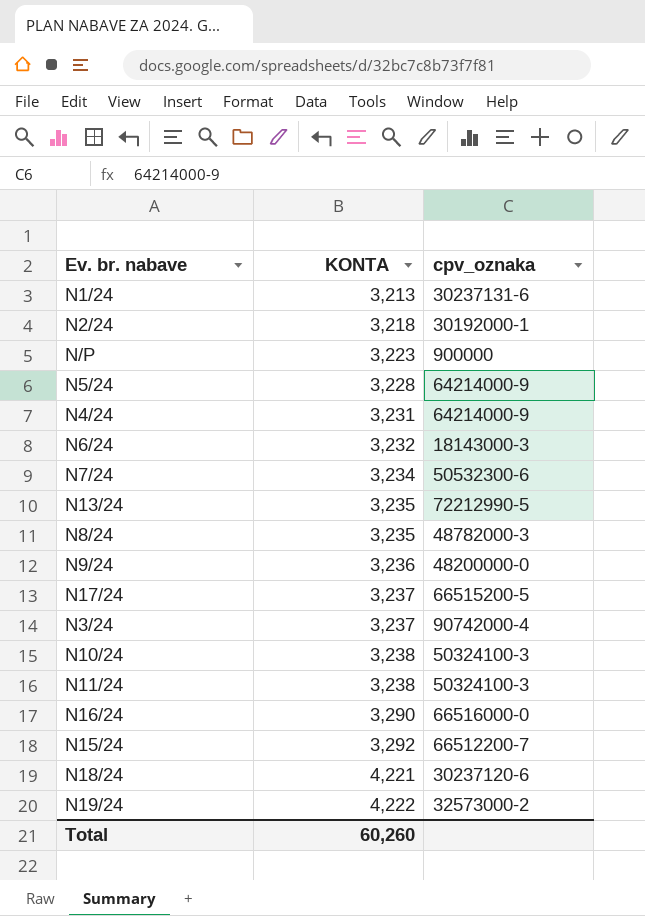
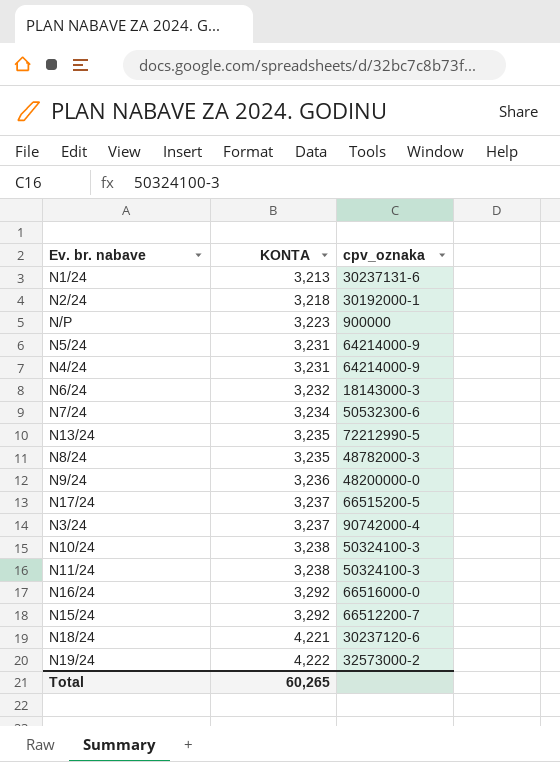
N5/24 | KONTA: 3,228 -> 3,231
N16/24 | KONTA: 3,290 -> 3,292
Total | KONTA: 60,260 -> 60,265

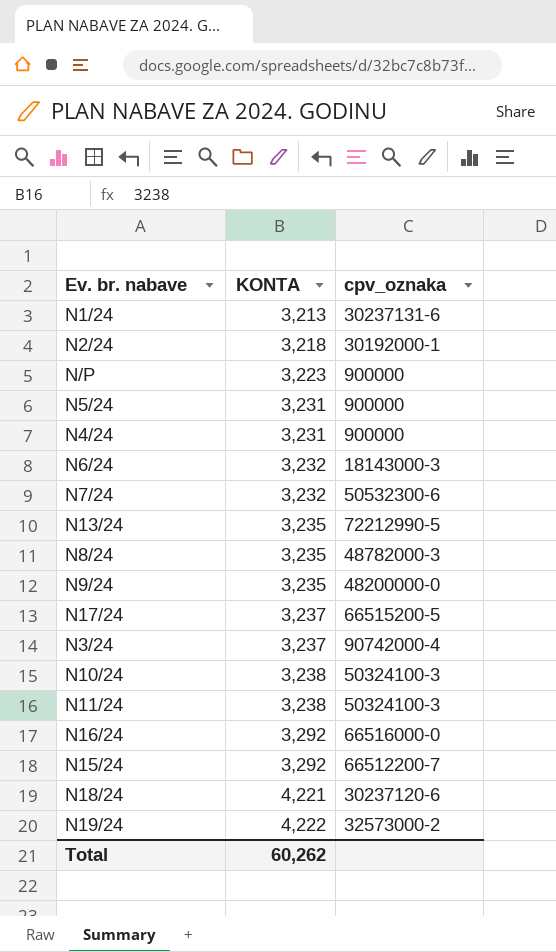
N5/24 | cpv_oznaka: 64214000-9 -> 900000
N4/24 | cpv_oznaka: 64214000-9 -> 900000
N7/24 | KONTA: 3,234 -> 3,232
N9/24 | KONTA: 3,236 -> 3,235
Total | KONTA: 60,265 -> 60,262

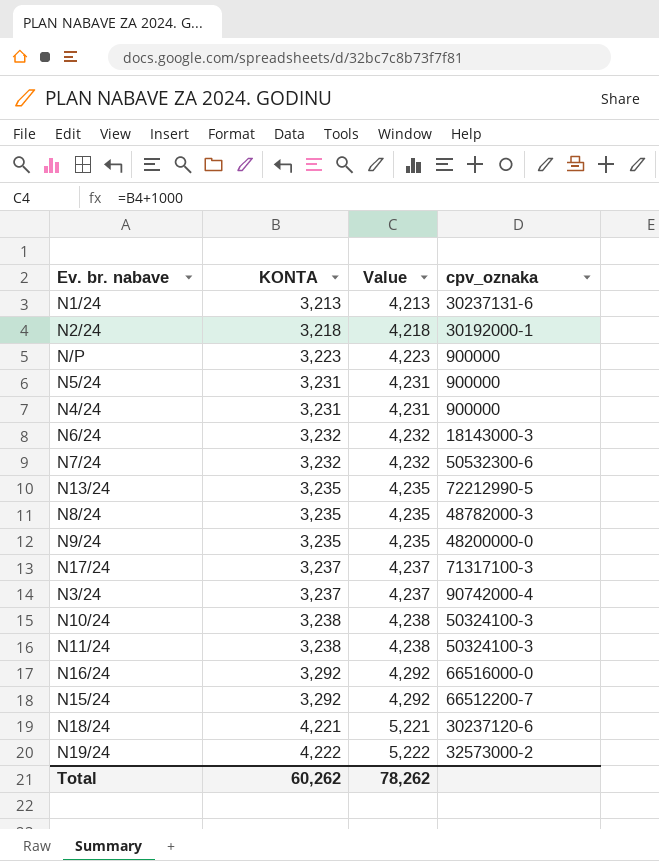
column Value | formula: none -> [KONTA] + 1000
N17/24 | cpv_oznaka: 66515200-5 -> 71317100-3

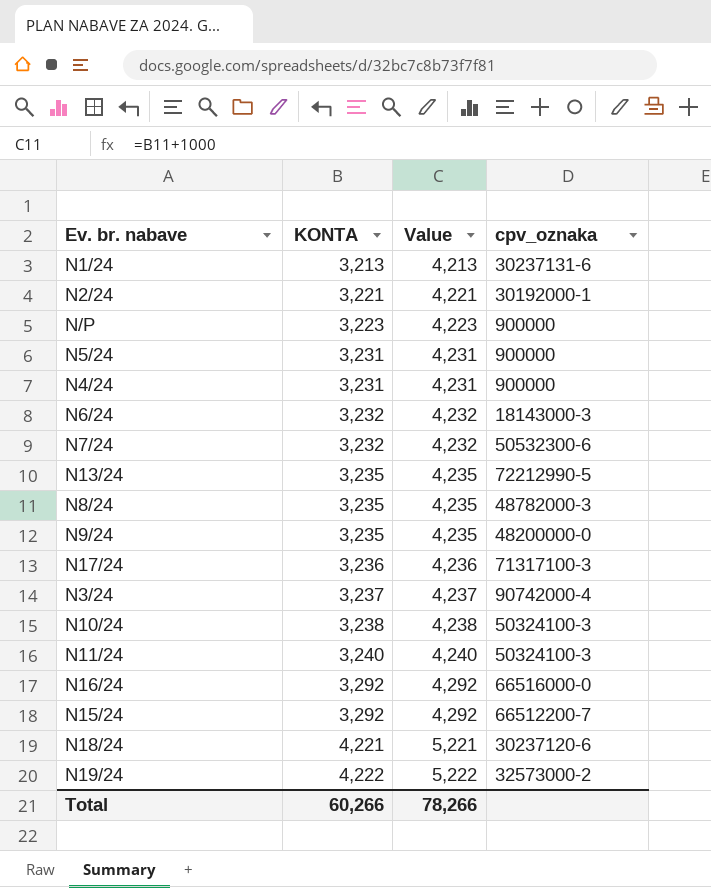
N2/24 | KONTA: 3,218 -> 3,221
N2/24 | Value: 4,218 -> 4,221
N17/24 | KONTA: 3,237 -> 3,236
N17/24 | Value: 4,237 -> 4,236
N11/24 | KONTA: 3,238 -> 3,240
N11/24 | Value: 4,238 -> 4,240
Total | KONTA: 60,262 -> 60,266
Total | Value: 78,262 -> 78,266

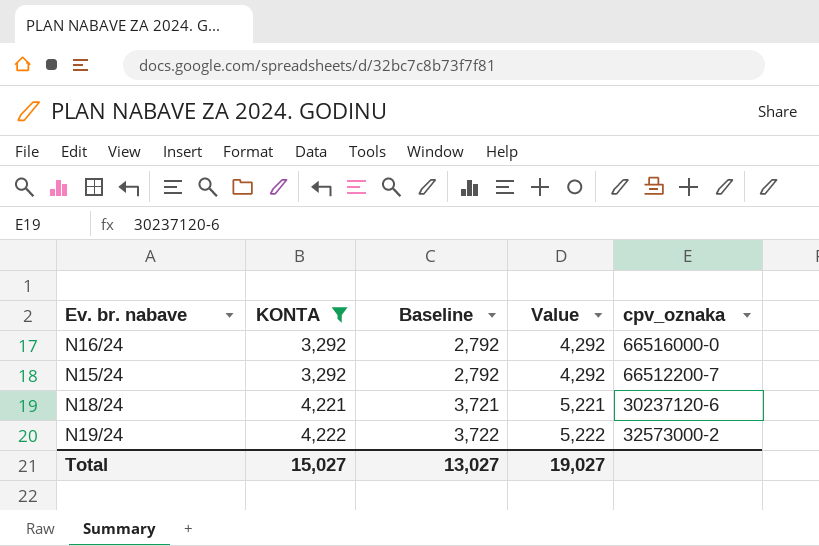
filter: none -> KONTA >= 3,292
column Baseline | formula: none -> [KONTA] - 500
Total | KONTA: 60,266 -> 15,027
Total | Value: 78,266 -> 19,027

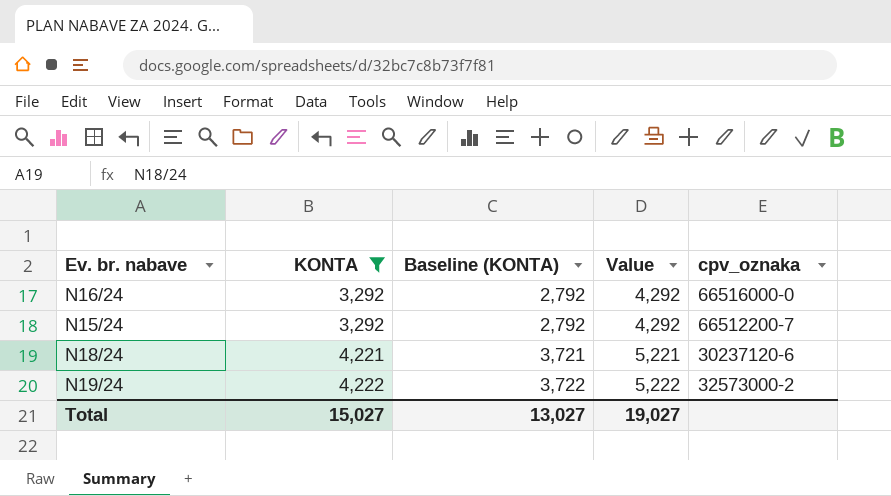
column name: Baseline -> Baseline (KONTA)

